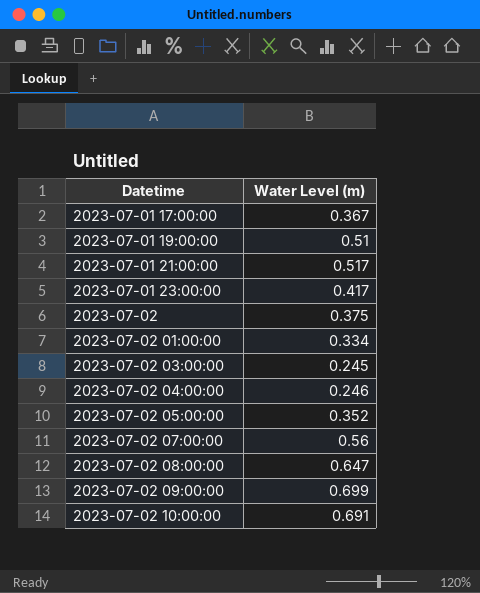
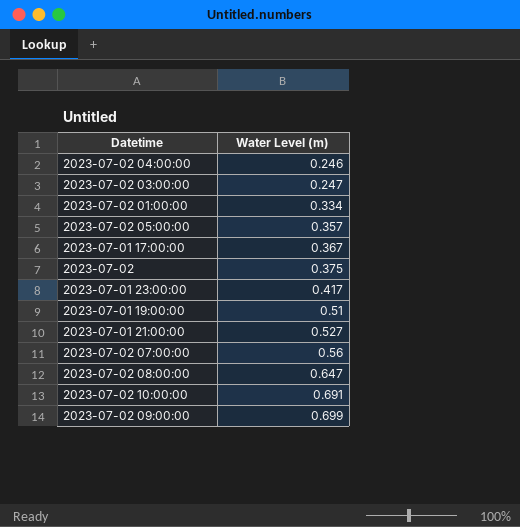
row order: Datetime ascending -> Water Level (m) ascending
2023-07-02 03:00:00 | Water Level (m): 0.245 -> 0.247
2023-07-02 05:00:00 | Water Level (m): 0.352 -> 0.357
2023-07-01 21:00:00 | Water Level (m): 0.517 -> 0.527

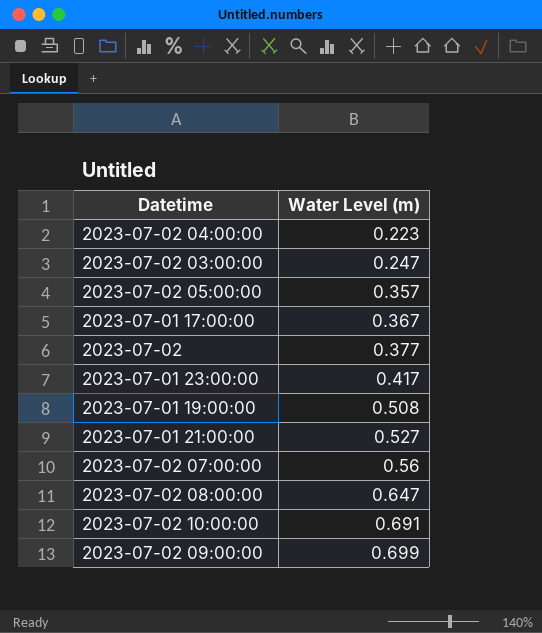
row 2023-07-02 01:00:00: 0.334 -> none
2023-07-02 04:00:00 | Water Level (m): 0.246 -> 0.223
2023-07-02 | Water Level (m): 0.375 -> 0.377
2023-07-01 19:00:00 | Water Level (m): 0.51 -> 0.508

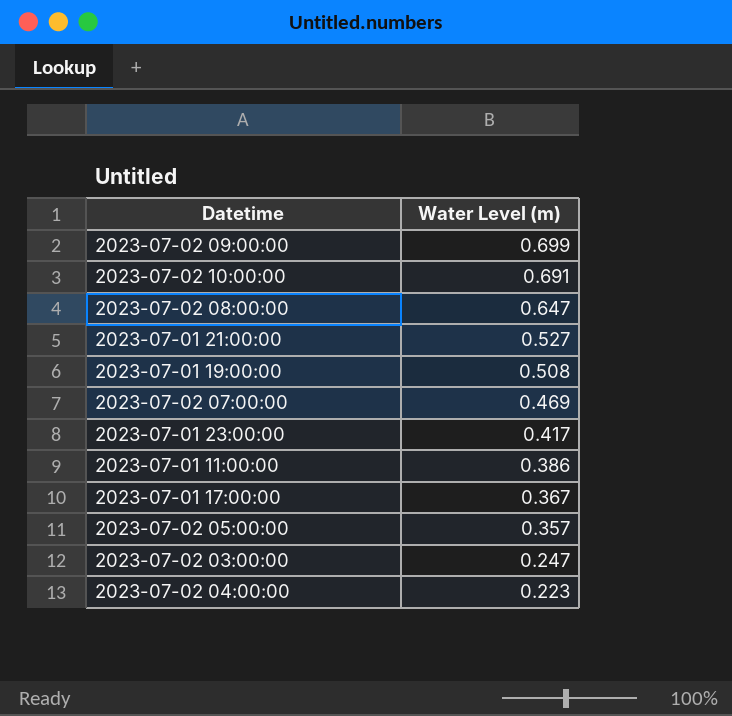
row order: Water Level (m) ascending -> Water Level (m) descending
row 2023-07-02: 0.377 -> none
2023-07-02 07:00:00 | Water Level (m): 0.56 -> 0.469
row 2023-07-01 11:00:00: none -> 0.386

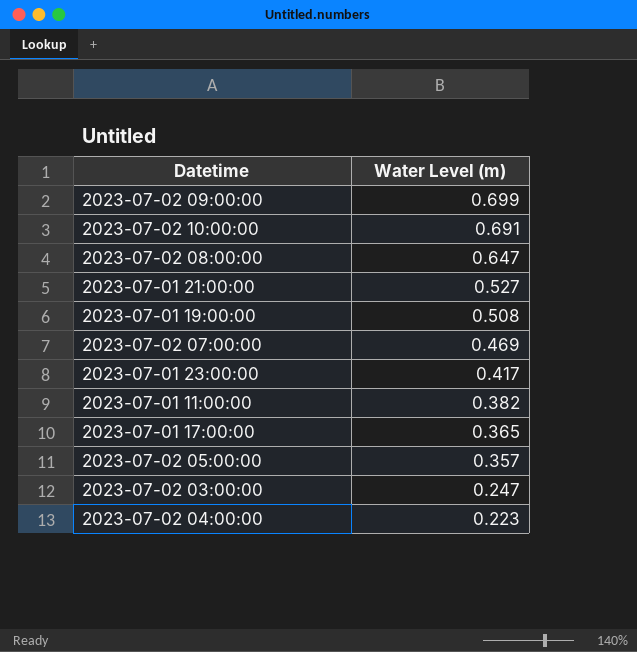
2023-07-01 11:00:00 | Water Level (m): 0.386 -> 0.382
2023-07-01 17:00:00 | Water Level (m): 0.367 -> 0.365

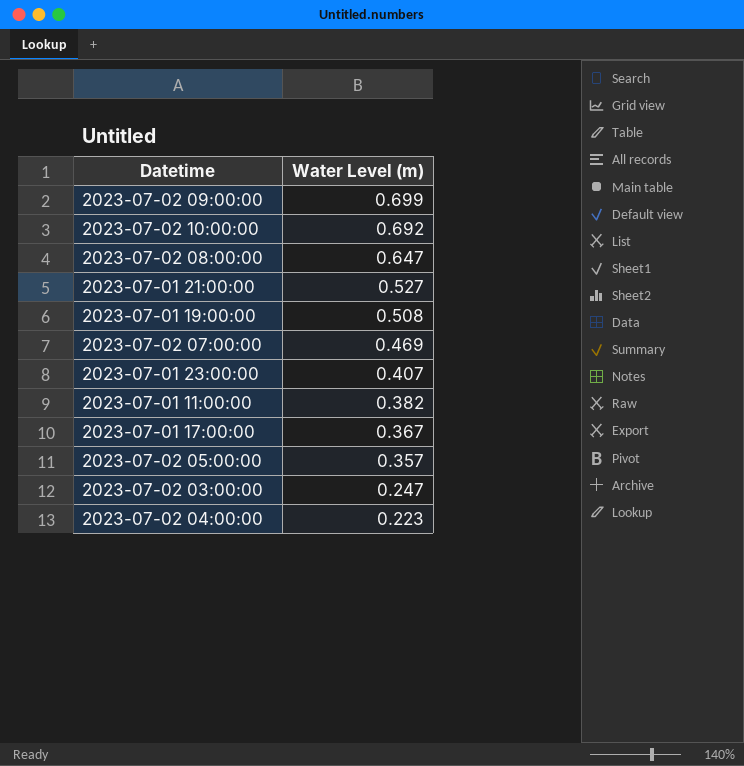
2023-07-02 10:00:00 | Water Level (m): 0.691 -> 0.692
2023-07-01 23:00:00 | Water Level (m): 0.417 -> 0.407
2023-07-01 17:00:00 | Water Level (m): 0.365 -> 0.367

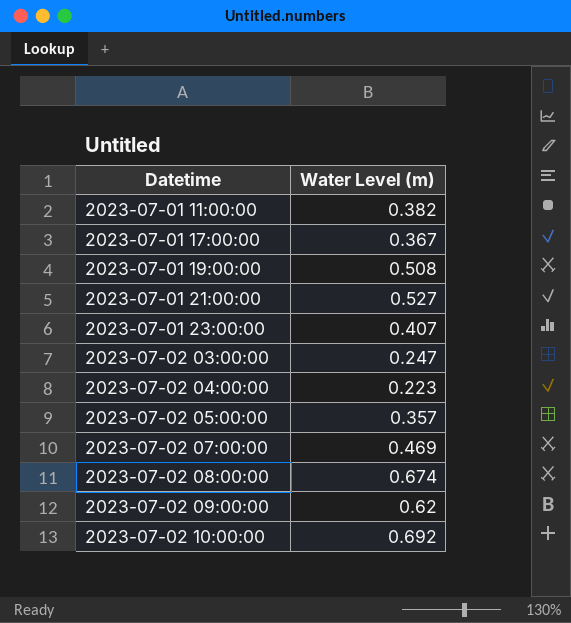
row order: Water Level (m) descending -> Datetime ascending
2023-07-02 08:00:00 | Water Level (m): 0.647 -> 0.674
2023-07-02 09:00:00 | Water Level (m): 0.699 -> 0.62

